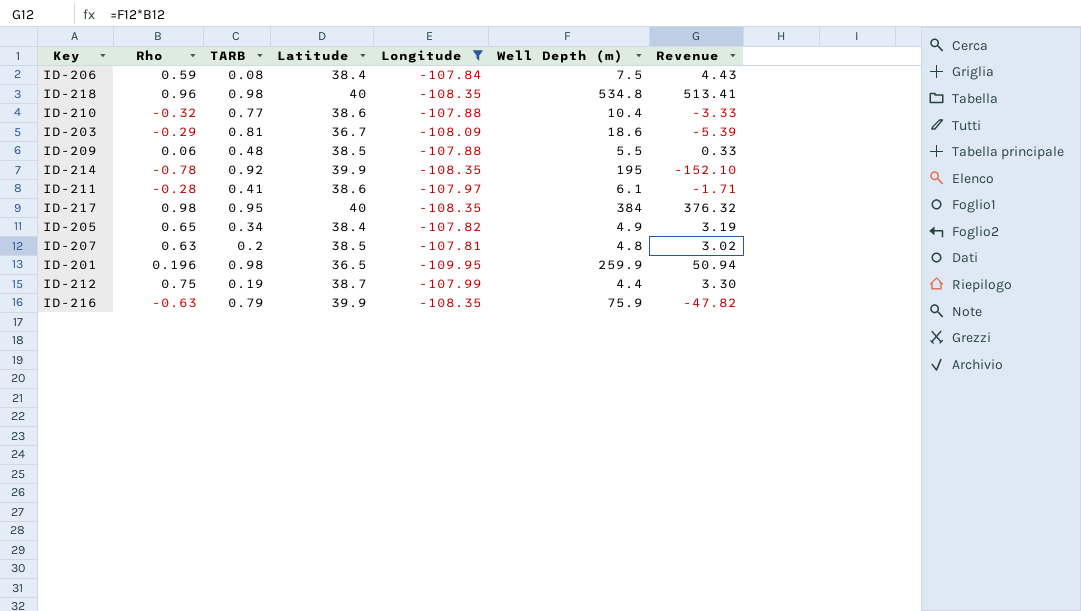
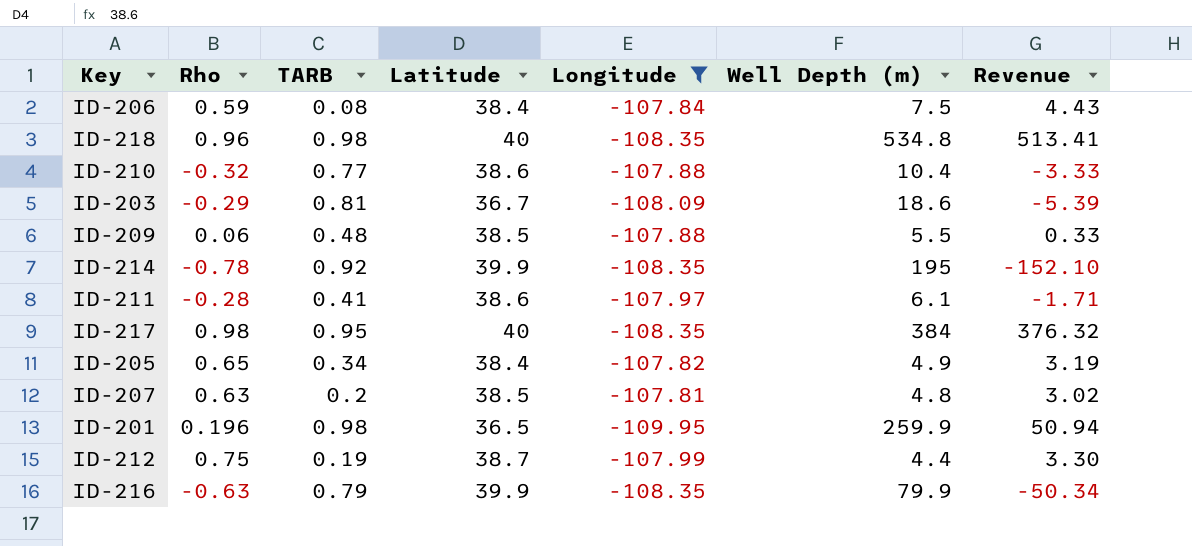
ID-216 | Well Depth (m): 75.9 -> 79.9
ID-216 | Revenue: -47.82 -> -50.34

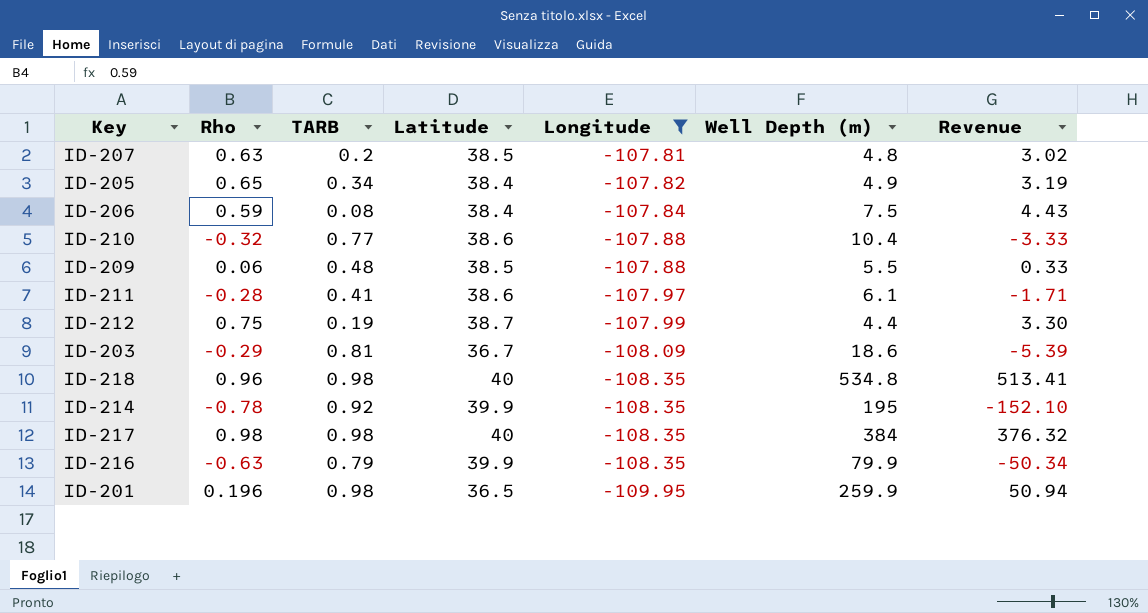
row order: none -> Longitude descending
ID-217 | TARB: 0.95 -> 0.98

